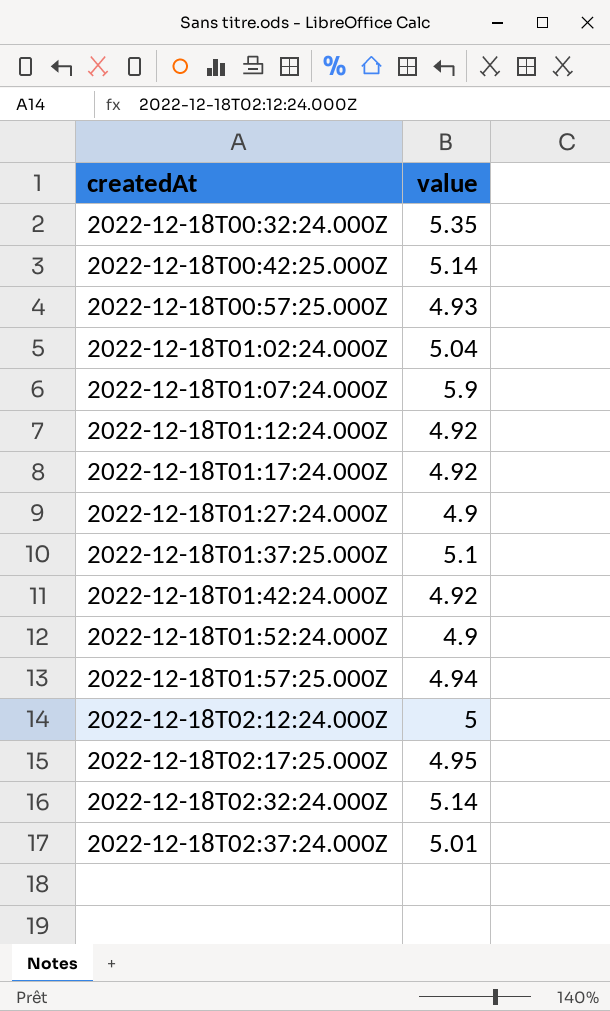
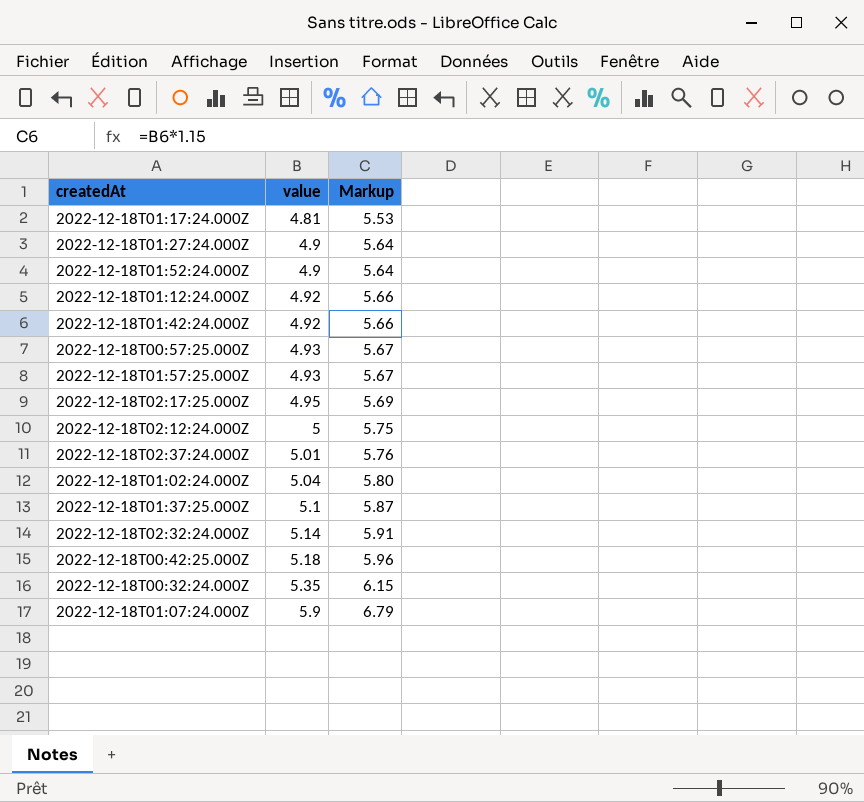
row order: createdAt ascending -> value ascending
column Markup | formula: none -> [value] * 1.15
2022-12-18T01:17:24.000Z | value: 4.92 -> 4.81
2022-12-18T01:57:25.000Z | value: 4.94 -> 4.93
2022-12-18T00:42:25.000Z | value: 5.14 -> 5.18

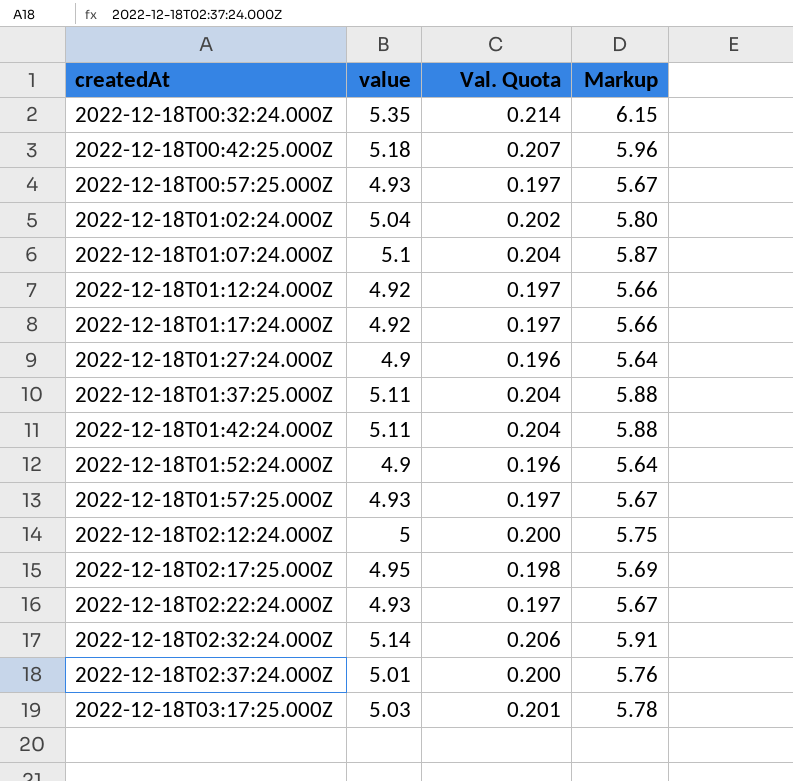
row order: value ascending -> createdAt ascending
column Val. Quota | formula: none -> [value] * 0.04
2022-12-18T01:07:24.000Z | value: 5.9 -> 5.1
2022-12-18T01:07:24.000Z | Markup: 6.79 -> 5.87
2022-12-18T01:17:24.000Z | value: 4.81 -> 4.92
2022-12-18T01:17:24.000Z | Markup: 5.53 -> 5.66
2022-12-18T01:37:25.000Z | value: 5.1 -> 5.11
2022-12-18T01:37:25.000Z | Markup: 5.87 -> 5.88
2022-12-18T01:42:24.000Z | value: 4.92 -> 5.11
2022-12-18T01:42:24.000Z | Markup: 5.66 -> 5.88
row 2022-12-18T02:22:24.000Z: none -> 4.93 | 0.197 | 5.67
row 2022-12-18T03:17:25.000Z: none -> 5.03 | 0.201 | 5.78

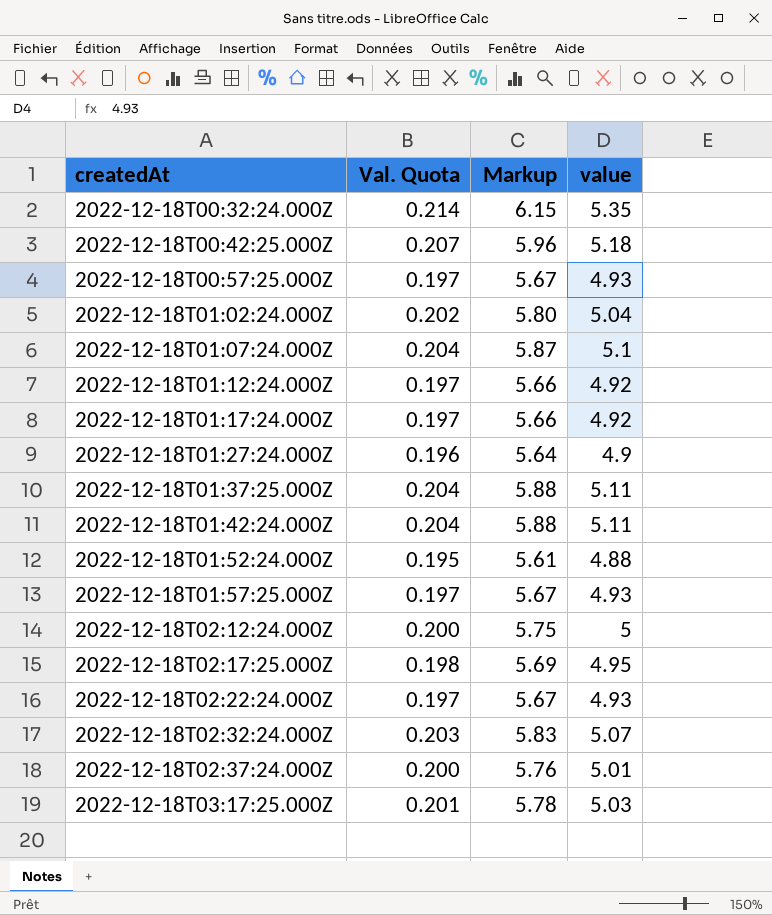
column value | position: 2 -> 4
2022-12-18T01:52:24.000Z | Val. Quota: 0.196 -> 0.195
2022-12-18T01:52:24.000Z | Markup: 5.64 -> 5.61
2022-12-18T01:52:24.000Z | value: 4.9 -> 4.88
2022-12-18T02:32:24.000Z | Val. Quota: 0.206 -> 0.203
2022-12-18T02:32:24.000Z | Markup: 5.91 -> 5.83
2022-12-18T02:32:24.000Z | value: 5.14 -> 5.07

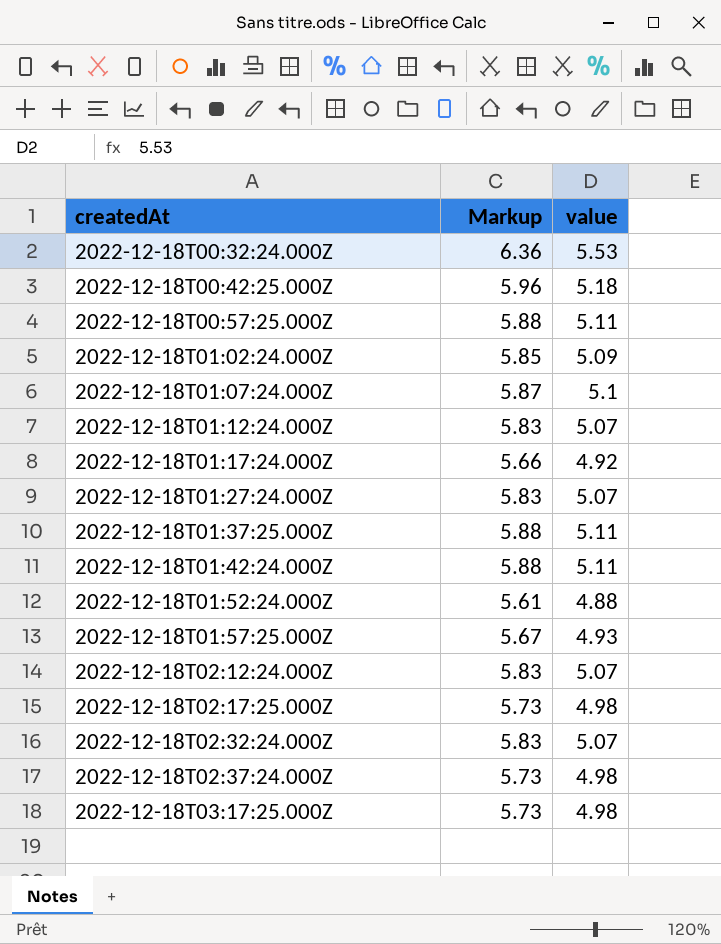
column Val. Quota | formula: [value] * 0.04 -> none
row 2022-12-18T02:22:24.000Z: 0.197 | 5.67 | 4.93 -> none
2022-12-18T00:32:24.000Z | Markup: 6.15 -> 6.36
2022-12-18T00:32:24.000Z | value: 5.35 -> 5.53
2022-12-18T00:57:25.000Z | Markup: 5.67 -> 5.88
2022-12-18T00:57:25.000Z | value: 4.93 -> 5.11
2022-12-18T01:02:24.000Z | Markup: 5.80 -> 5.85
2022-12-18T01:02:24.000Z | value: 5.04 -> 5.09
2022-12-18T01:12:24.000Z | Markup: 5.66 -> 5.83
2022-12-18T01:12:24.000Z | value: 4.92 -> 5.07
2022-12-18T01:27:24.000Z | Markup: 5.64 -> 5.83
2022-12-18T01:27:24.000Z | value: 4.9 -> 5.07
2022-12-18T02:12:24.000Z | Markup: 5.75 -> 5.83
2022-12-18T02:12:24.000Z | value: 5 -> 5.07
2022-12-18T02:17:25.000Z | Markup: 5.69 -> 5.73
2022-12-18T02:17:25.000Z | value: 4.95 -> 4.98
2022-12-18T02:37:24.000Z | Markup: 5.76 -> 5.73
2022-12-18T02:37:24.000Z | value: 5.01 -> 4.98
2022-12-18T03:17:25.000Z | Markup: 5.78 -> 5.73
2022-12-18T03:17:25.000Z | value: 5.03 -> 4.98

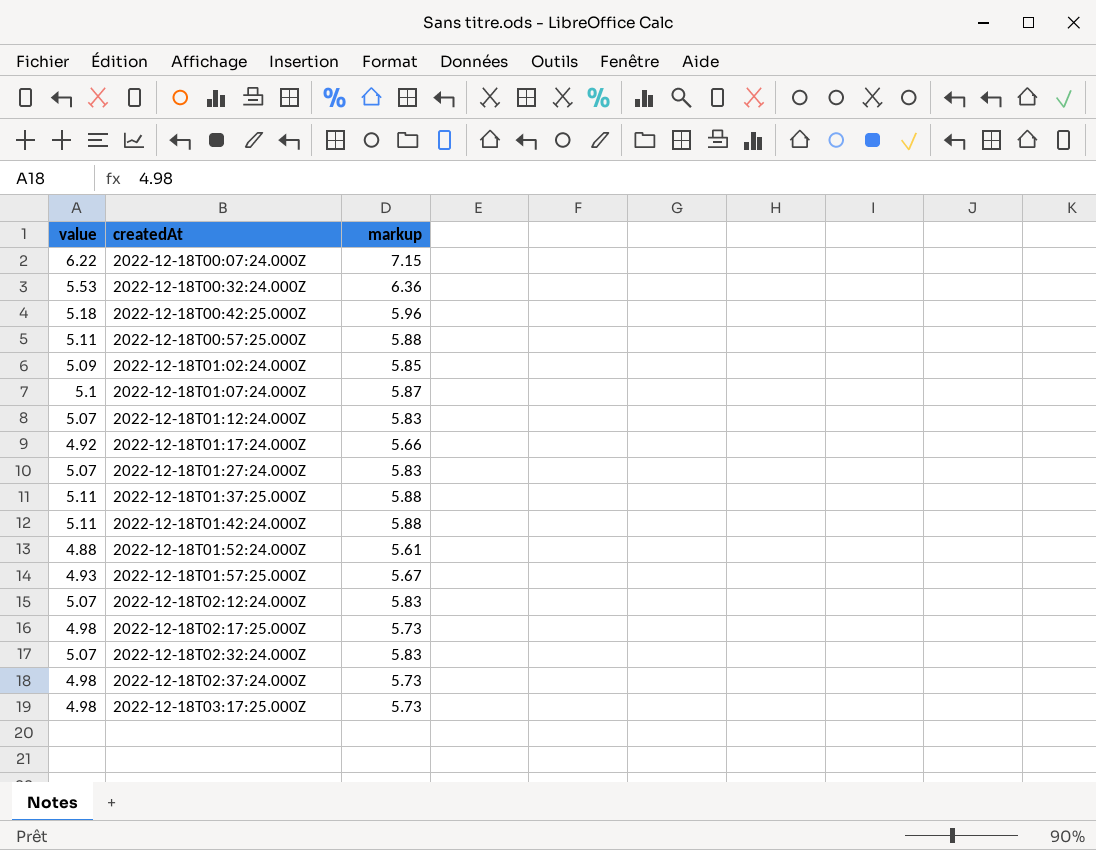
column value | position: 3 -> 1
column name: Markup -> markup
row 2022-12-18T00:07:24.000Z: none -> 6.22 | 7.15

